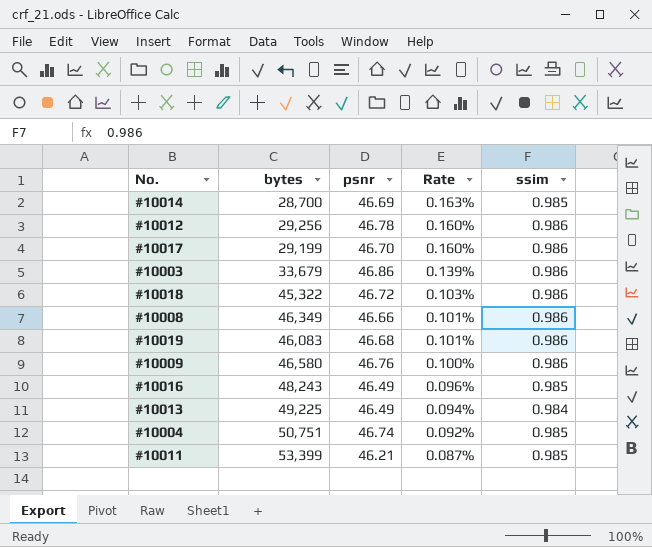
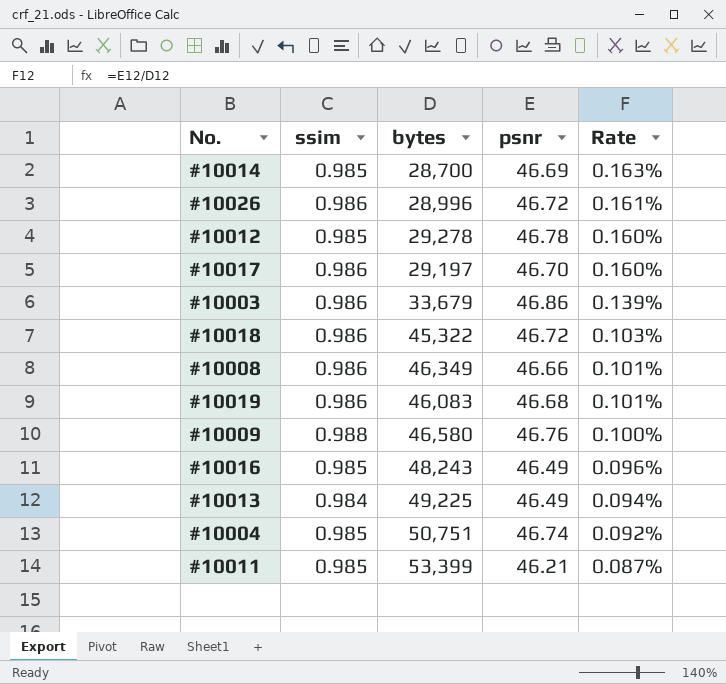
column ssim | position: 5 -> 2
row #10026: none -> 0.986 | 28,996 | 46.72 | 0.161%
#10012 | ssim: 0.986 -> 0.985
#10012 | bytes: 29,256 -> 29,278
#10017 | bytes: 29,199 -> 29,197
#10009 | ssim: 0.986 -> 0.988

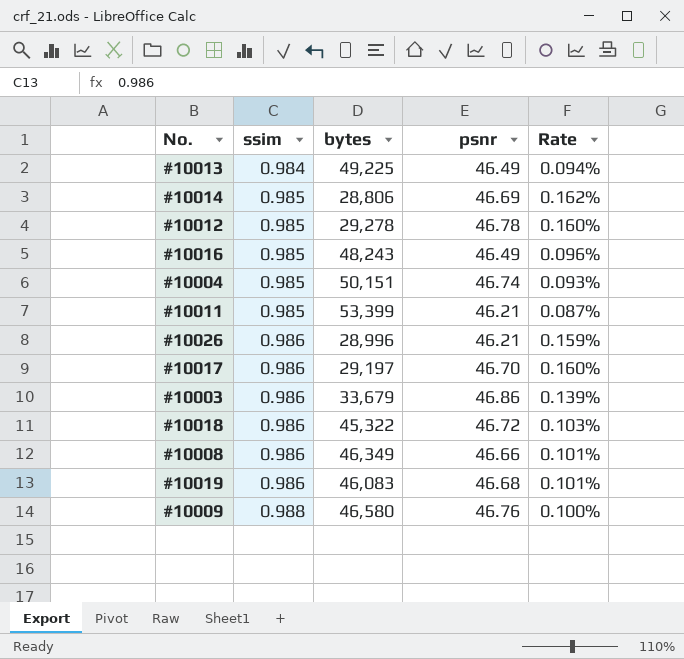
row order: Rate descending -> ssim ascending
#10014 | bytes: 28,700 -> 28,806
#10014 | Rate: 0.163% -> 0.162%
#10004 | bytes: 50,751 -> 50,151
#10004 | Rate: 0.092% -> 0.093%
#10026 | psnr: 46.72 -> 46.21
#10026 | Rate: 0.161% -> 0.159%

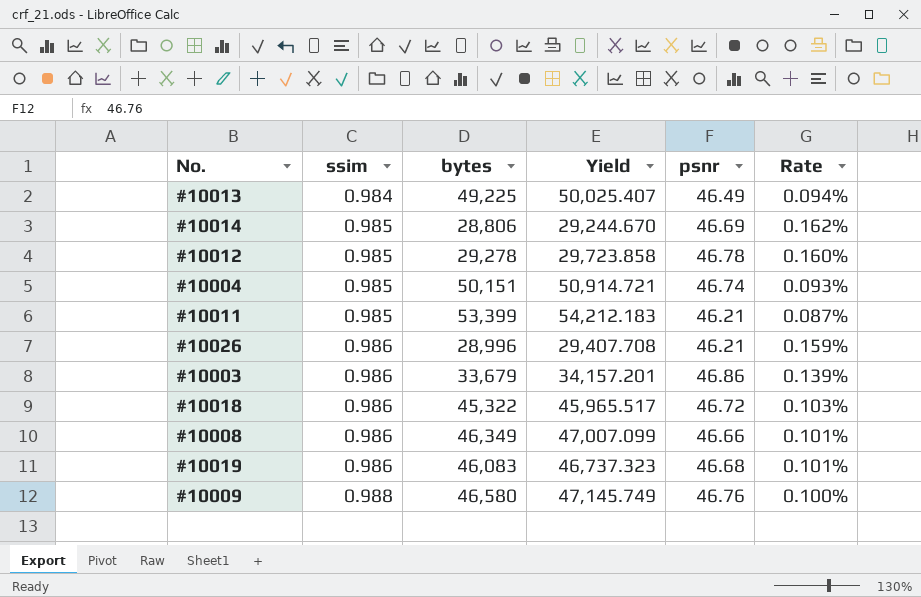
column Yield | formula: none -> [bytes] / [ssim]
row #10016: 0.985 | 48,243 | 46.49 | 0.096% -> none
row #10017: 0.986 | 29,197 | 46.70 | 0.160% -> none

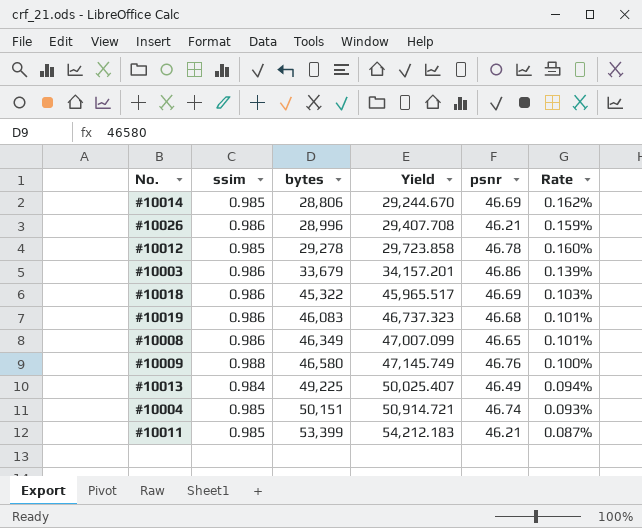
row order: ssim ascending -> bytes ascending
#10018 | psnr: 46.72 -> 46.69
#10008 | psnr: 46.66 -> 46.65

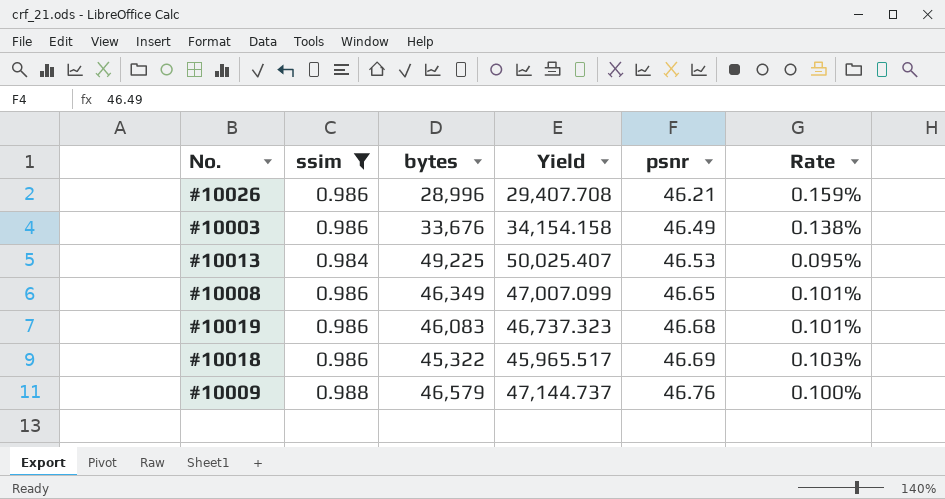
filter: none -> ssim != 0.985
row order: bytes ascending -> psnr ascending
#10003 | bytes: 33,679 -> 33,676
#10003 | Yield: 34,157.201 -> 34,154.158
#10003 | psnr: 46.86 -> 46.49
#10003 | Rate: 0.139% -> 0.138%
#10013 | psnr: 46.49 -> 46.53
#10013 | Rate: 0.094% -> 0.095%
#10009 | bytes: 46,580 -> 46,579
#10009 | Yield: 47,145.749 -> 47,144.737

